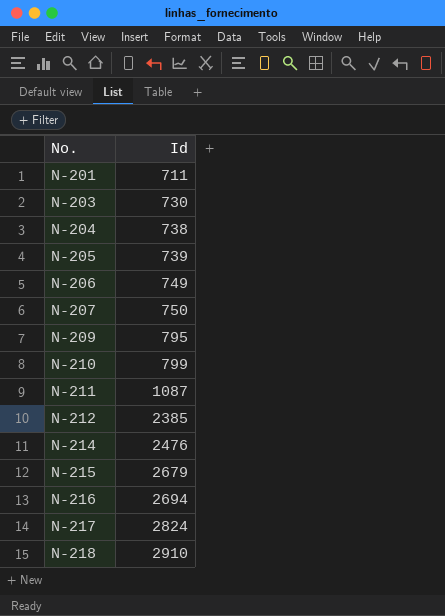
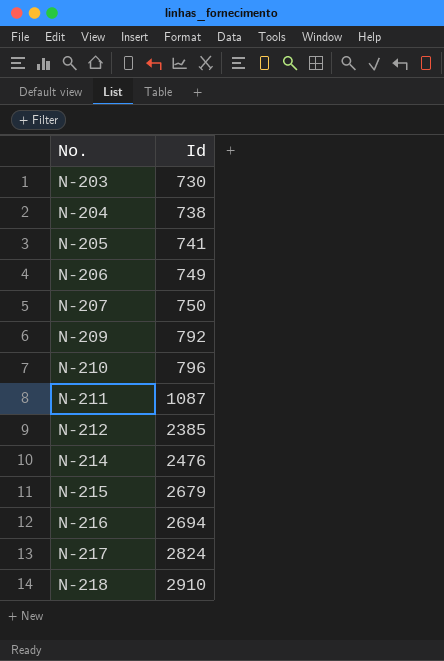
row N-201: 711 -> none
N-205 | Id: 739 -> 741
N-209 | Id: 795 -> 792
N-210 | Id: 799 -> 796

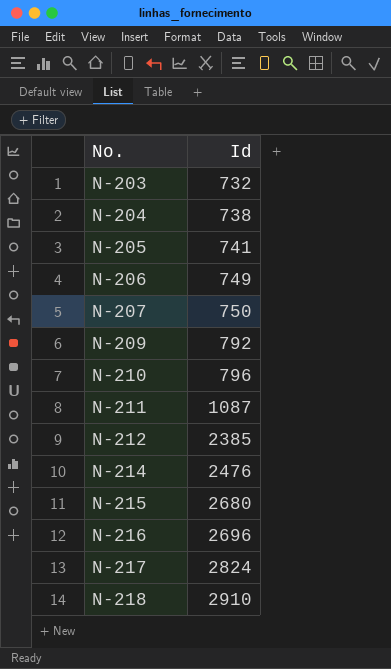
N-203 | Id: 730 -> 732
N-215 | Id: 2679 -> 2680
N-216 | Id: 2694 -> 2696

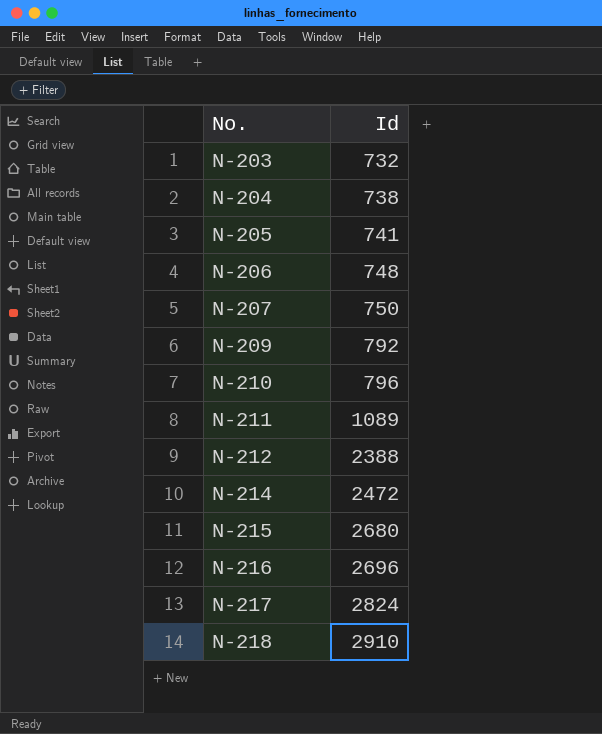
N-206 | Id: 749 -> 748
N-211 | Id: 1087 -> 1089
N-212 | Id: 2385 -> 2388
N-214 | Id: 2476 -> 2472

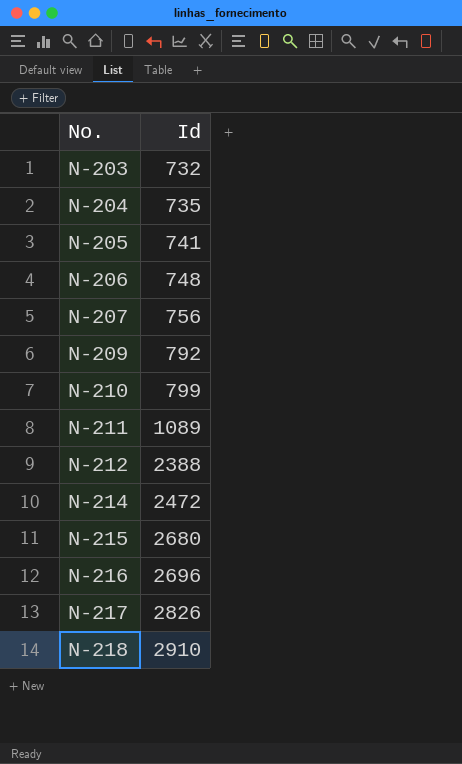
N-204 | Id: 738 -> 735
N-207 | Id: 750 -> 756
N-210 | Id: 796 -> 799
N-217 | Id: 2824 -> 2826

